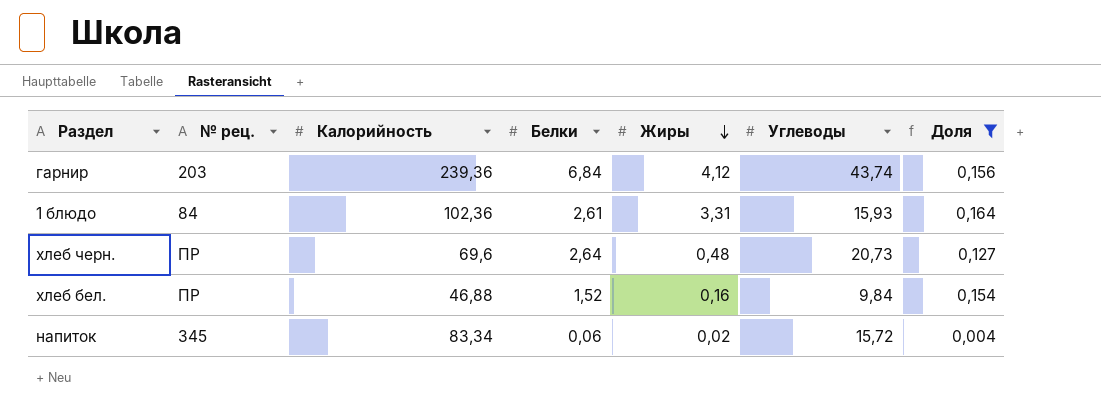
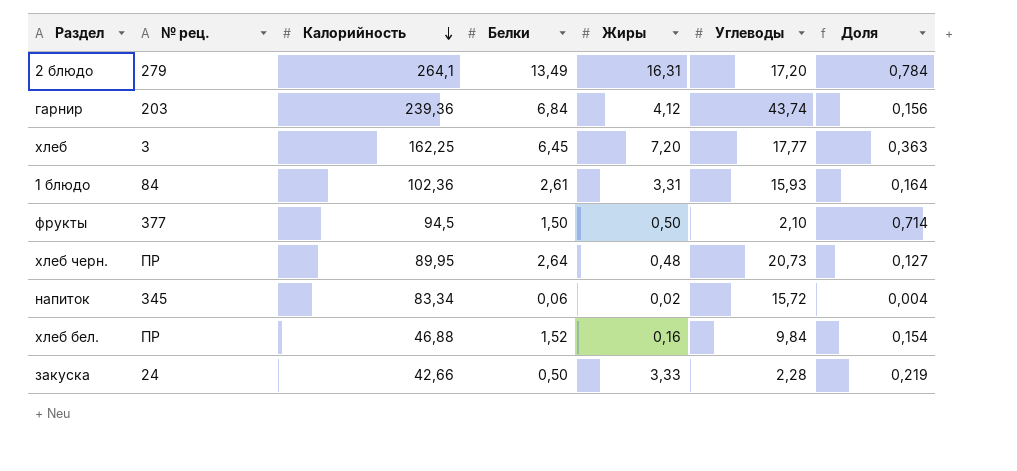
filter: Доля <= 0,164 -> none
row order: Жиры descending -> Калорийность descending
хлеб черн. | Калорийность: 69,6 -> 89,95

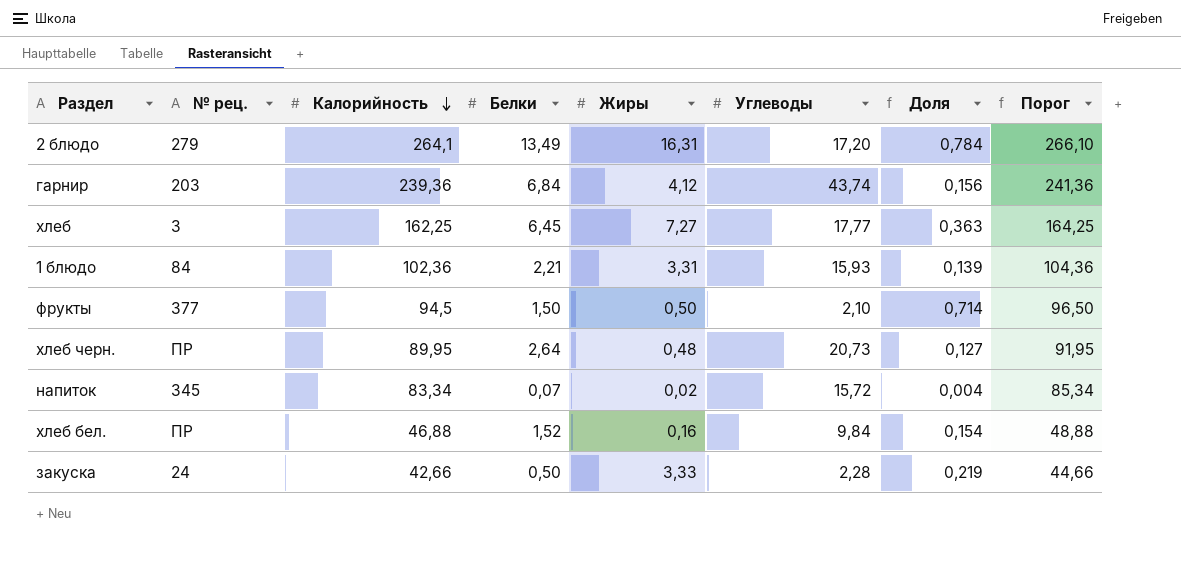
column Порог | formula: none -> [Калорийность] + 2
хлеб | Жиры: 7,20 -> 7,27
1 блюдо | Белки: 2,61 -> 2,21
1 блюдо | Доля: 0,164 -> 0,139
напиток | Белки: 0,06 -> 0,07

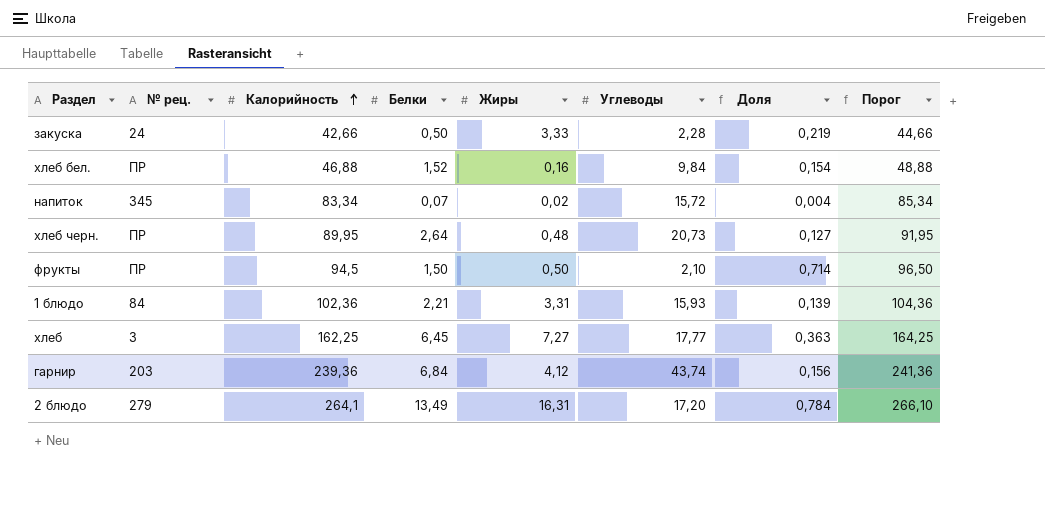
row order: Калорийность descending -> Калорийность ascending
фрукты | № рец.: 377 -> ПР

